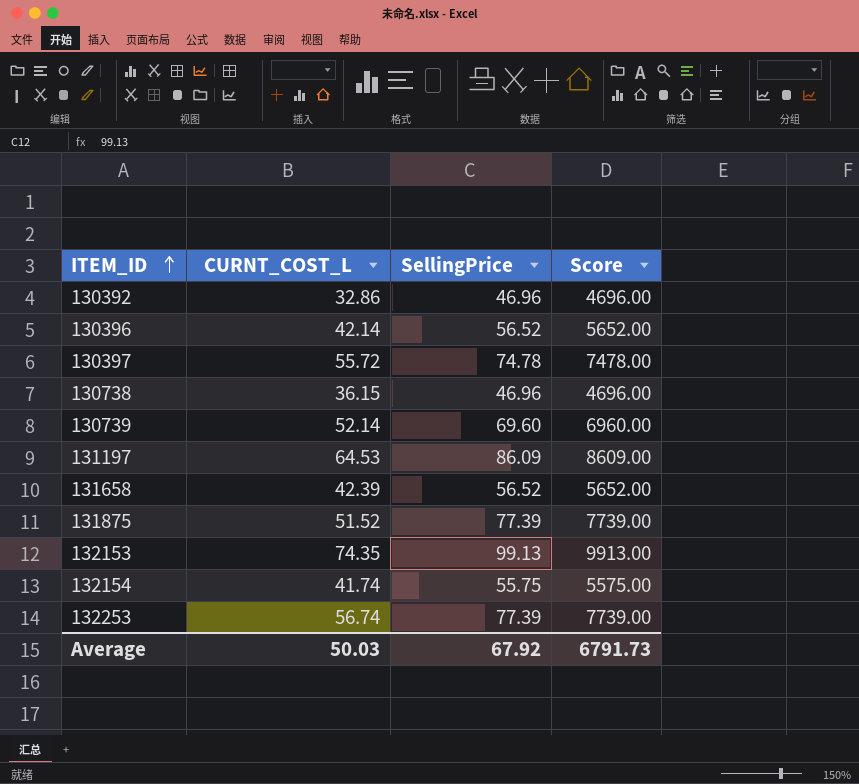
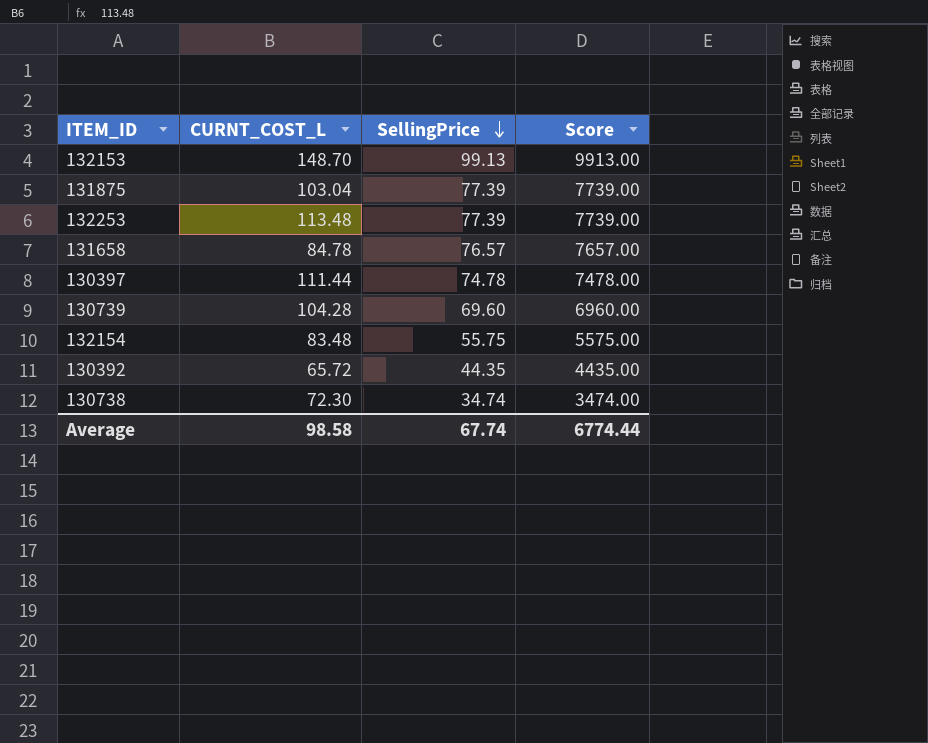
row order: ITEM_ID ascending -> SellingPrice descending
row 130396: 42.14 | 56.52 | 5652.00 -> none
row 131197: 64.53 | 86.09 | 8609.00 -> none
132153 | CURNT_COST_L: 74.35 -> 148.70
131875 | CURNT_COST_L: 51.52 -> 103.04
132253 | CURNT_COST_L: 56.74 -> 113.48
131658 | CURNT_COST_L: 42.39 -> 84.78
131658 | SellingPrice: 56.52 -> 76.57
131658 | Score: 5652.00 -> 7657.00
130397 | CURNT_COST_L: 55.72 -> 111.44
130739 | CURNT_COST_L: 52.14 -> 104.28
132154 | CURNT_COST_L: 41.74 -> 83.48
130392 | CURNT_COST_L: 32.86 -> 65.72
130392 | SellingPrice: 46.96 -> 44.35
130392 | Score: 4696.00 -> 4435.00
130738 | CURNT_COST_L: 36.15 -> 72.30
130738 | SellingPrice: 46.96 -> 34.74
130738 | Score: 4696.00 -> 3474.00
Average | CURNT_COST_L: 50.03 -> 98.58
Average | SellingPrice: 67.92 -> 67.74
Average | Score: 6791.73 -> 6774.44

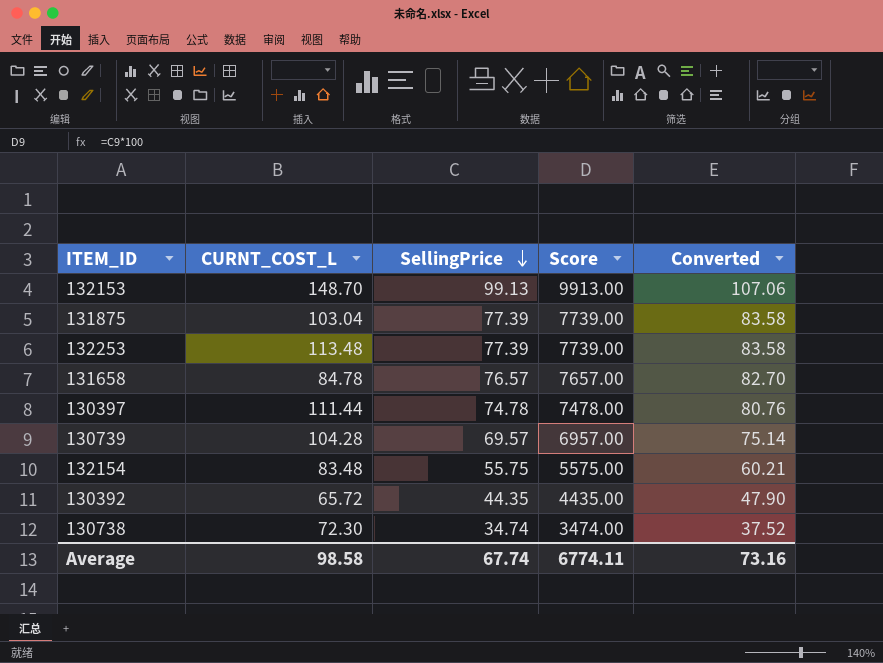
column Converted | formula: none -> [SellingPrice] * 1.08
130739 | SellingPrice: 69.60 -> 69.57
130739 | Score: 6960.00 -> 6957.00
Average | Score: 6774.44 -> 6774.11

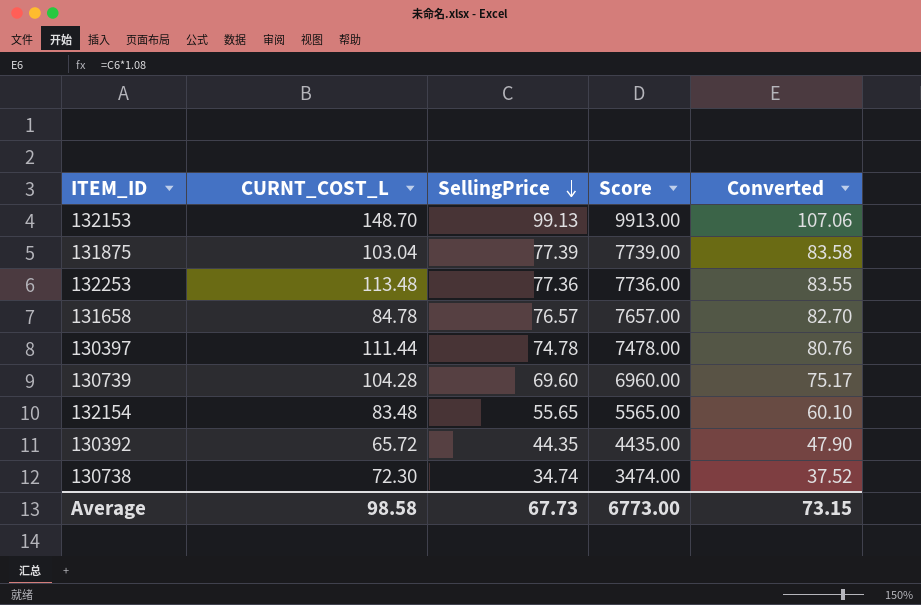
132253 | SellingPrice: 77.39 -> 77.36
132253 | Score: 7739.00 -> 7736.00
132253 | Converted: 83.58 -> 83.55
130739 | SellingPrice: 69.57 -> 69.60
130739 | Score: 6957.00 -> 6960.00
130739 | Converted: 75.14 -> 75.17
132154 | SellingPrice: 55.75 -> 55.65
132154 | Score: 5575.00 -> 5565.00
132154 | Converted: 60.21 -> 60.10
Average | SellingPrice: 67.74 -> 67.73
Average | Score: 6774.11 -> 6773.00
Average | Converted: 73.16 -> 73.15

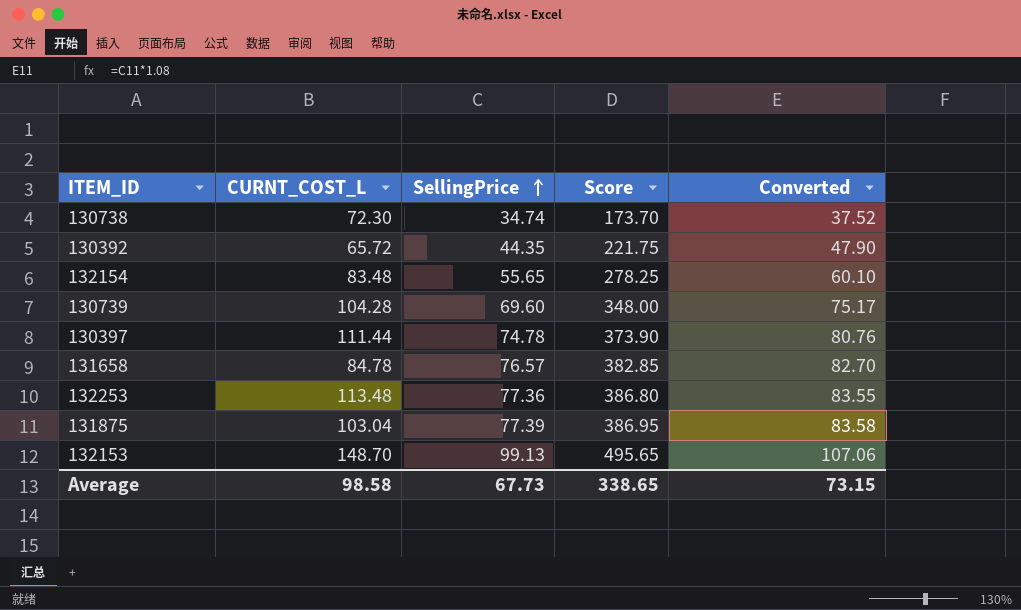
row order: SellingPrice descending -> SellingPrice ascending
column Score | formula: [SellingPrice] * 100 -> [SellingPrice] * 5
Average | Score: 6773.00 -> 338.65

